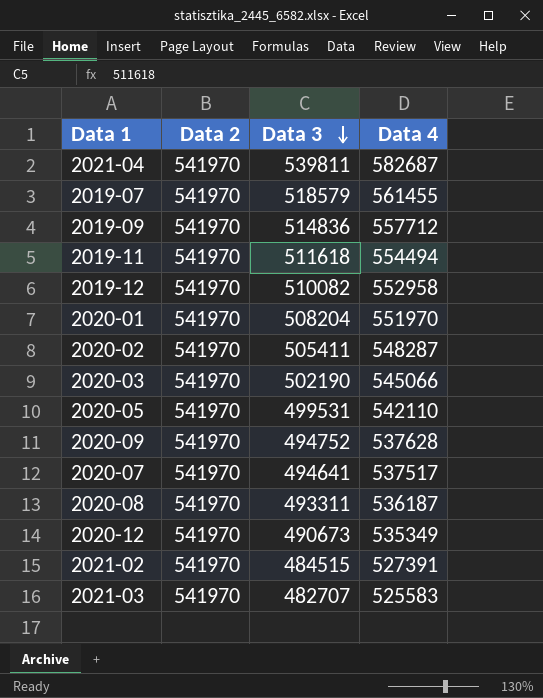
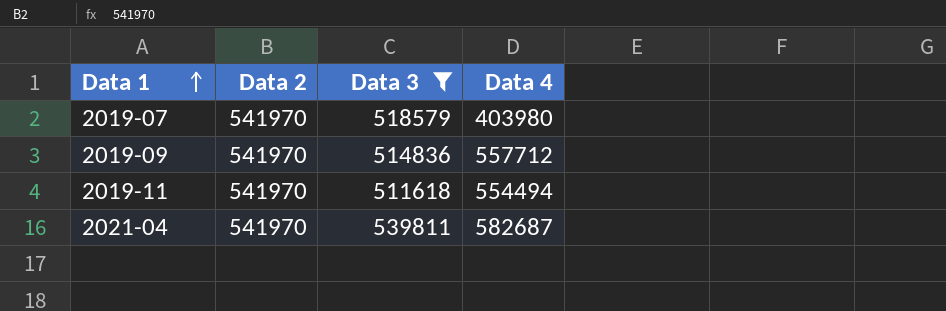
filter: none -> Data 3 >= 511618
row order: Data 3 descending -> Data 1 ascending
2019-07 | Data 4: 561455 -> 403980

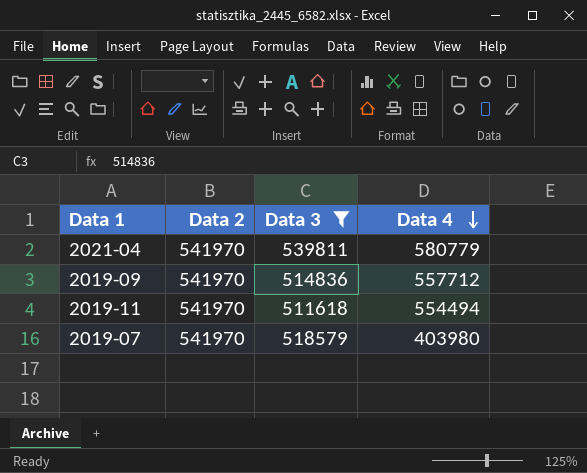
row order: Data 1 ascending -> Data 4 descending
2021-04 | Data 4: 582687 -> 580779

